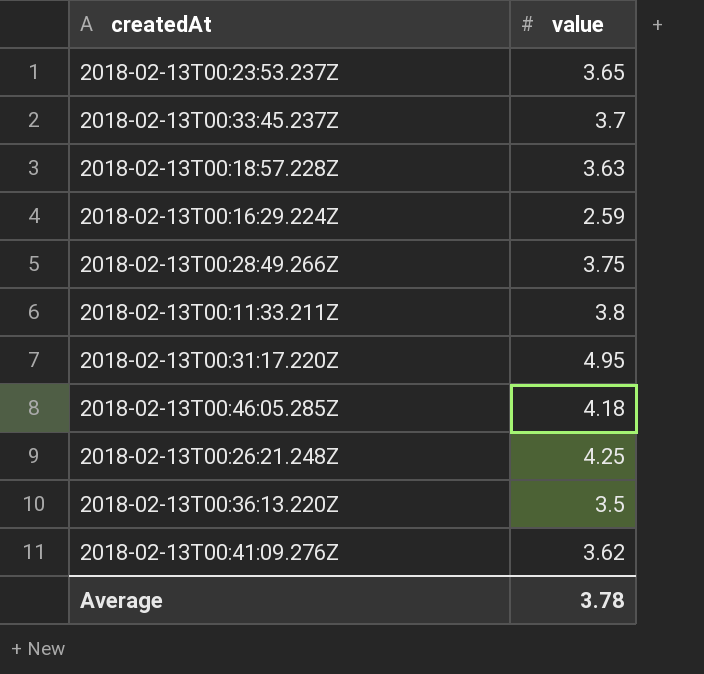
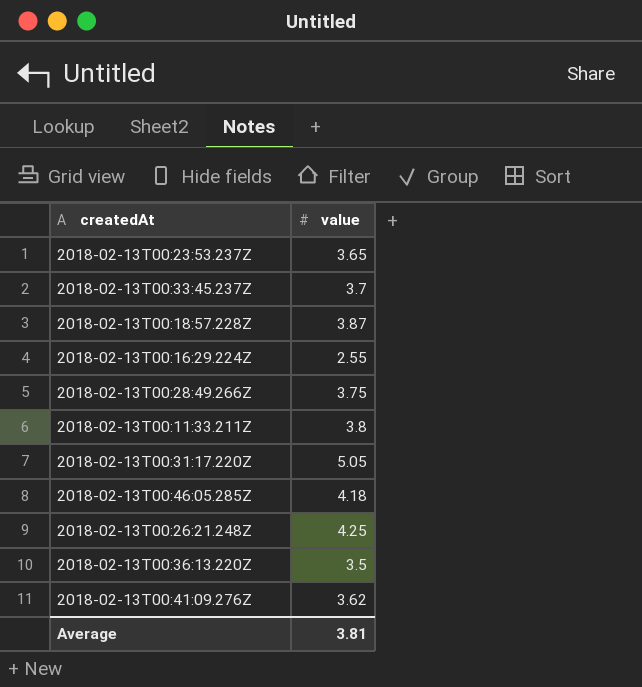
2018-02-13T00:18:57.228Z | value: 3.63 -> 3.87
2018-02-13T00:16:29.224Z | value: 2.59 -> 2.55
2018-02-13T00:31:17.220Z | value: 4.95 -> 5.05
Average | value: 3.78 -> 3.81

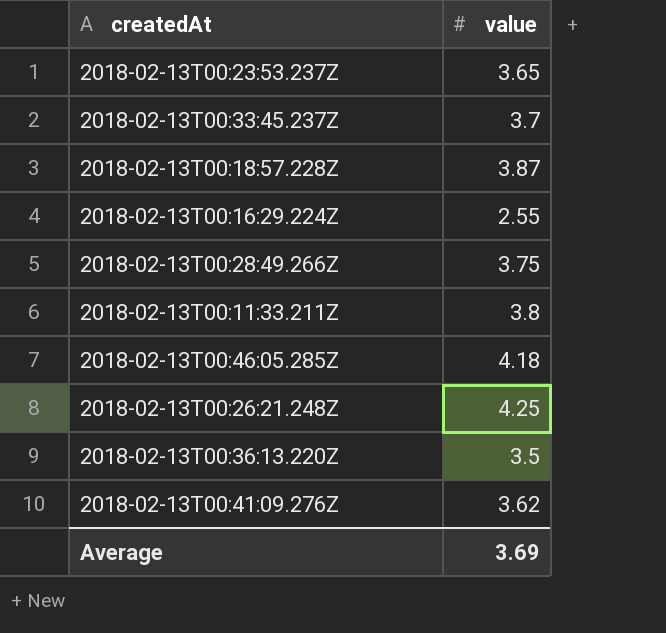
row 2018-02-13T00:31:17.220Z: 5.05 -> none
Average | value: 3.81 -> 3.69

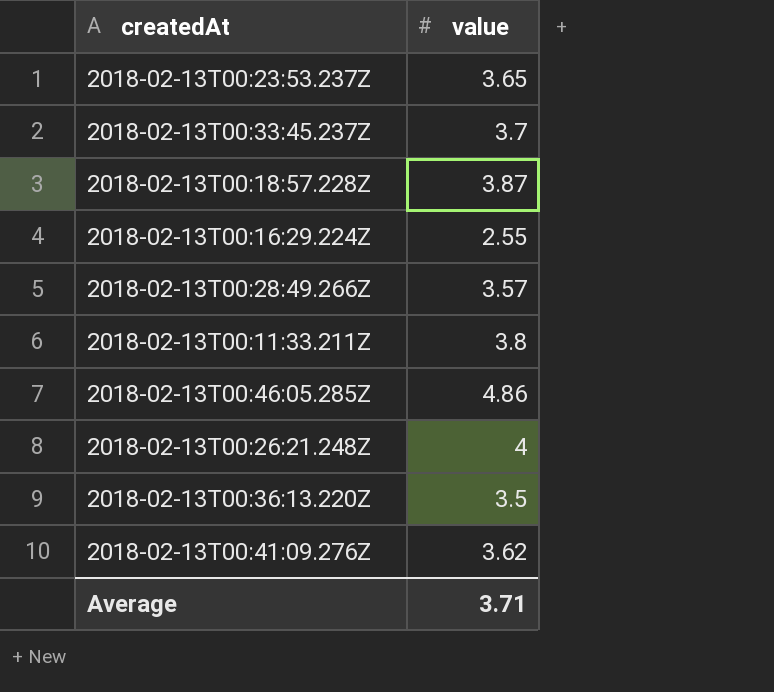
2018-02-13T00:28:49.266Z | value: 3.75 -> 3.57
2018-02-13T00:46:05.285Z | value: 4.18 -> 4.86
2018-02-13T00:26:21.248Z | value: 4.25 -> 4
Average | value: 3.69 -> 3.71

